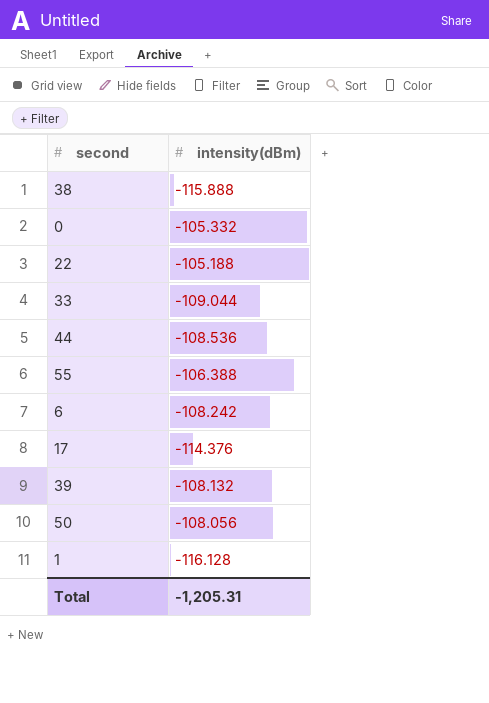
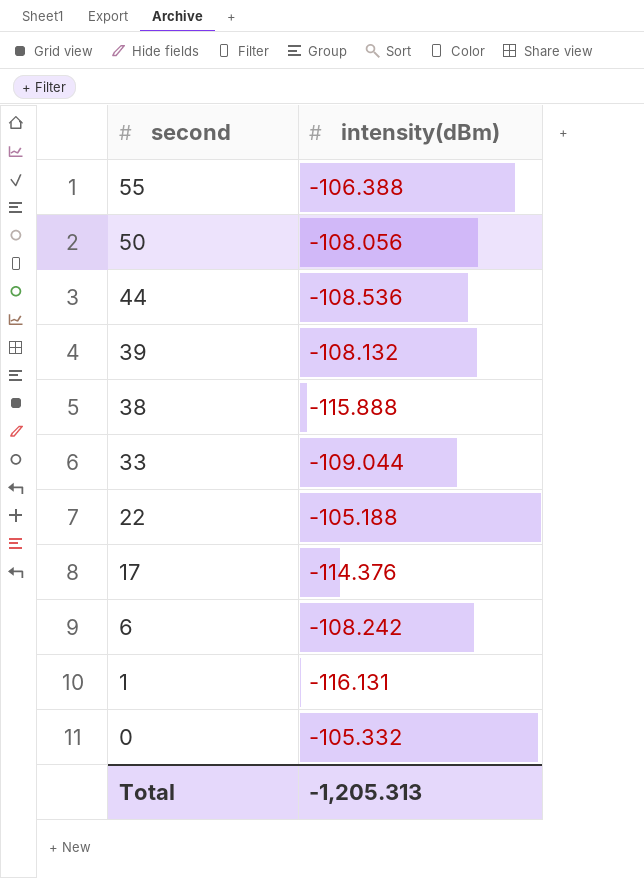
row order: none -> second descending
1 | intensity(dBm): -116.128 -> -116.131
Total | intensity(dBm): -1,205.31 -> -1,205.313

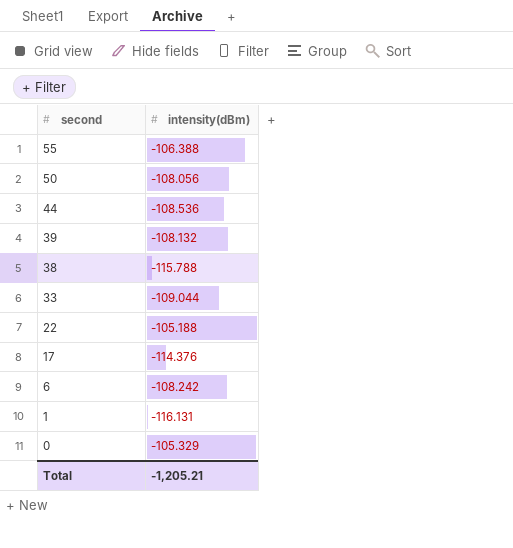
38 | intensity(dBm): -115.888 -> -115.788
0 | intensity(dBm): -105.332 -> -105.329
Total | intensity(dBm): -1,205.313 -> -1,205.21

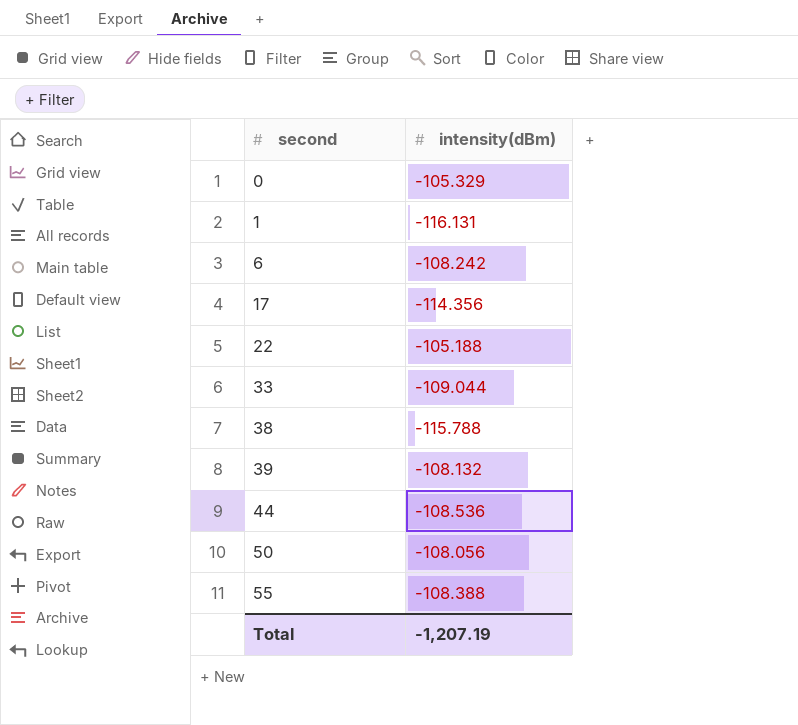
row order: second descending -> second ascending
17 | intensity(dBm): -114.376 -> -114.356
55 | intensity(dBm): -106.388 -> -108.388
Total | intensity(dBm): -1,205.21 -> -1,207.19

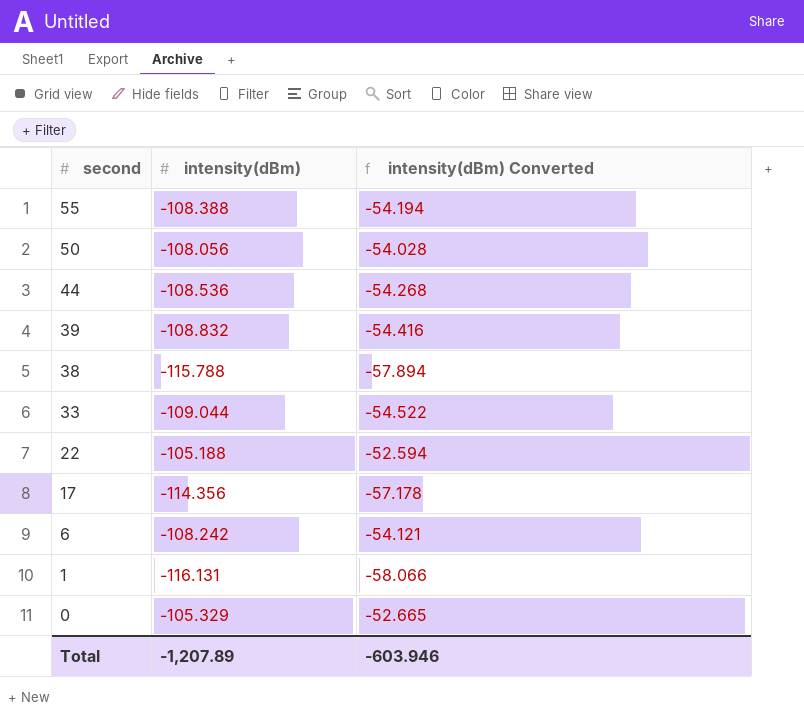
row order: second ascending -> second descending
column intensity(dBm) Converted | formula: none -> [intensity(dBm)] * 0.5
39 | intensity(dBm): -108.132 -> -108.832
Total | intensity(dBm): -1,207.19 -> -1,207.89

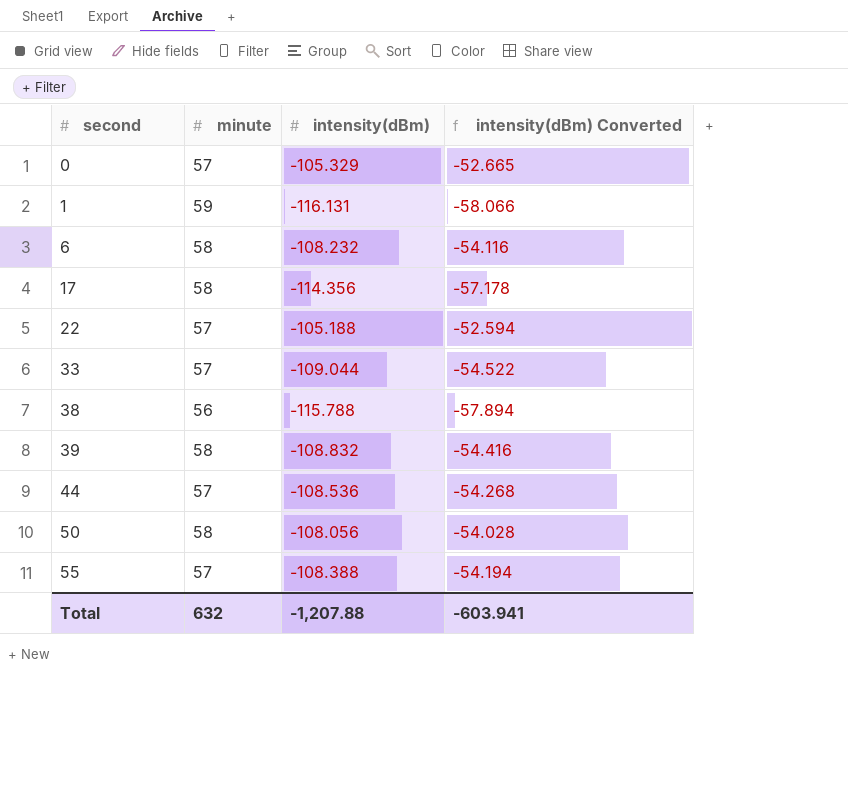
row order: second descending -> second ascending
column minute | position: none -> 2
6 | intensity(dBm): -108.242 -> -108.232
6 | intensity(dBm) Converted: -54.121 -> -54.116
Total | intensity(dBm): -1,207.89 -> -1,207.88
Total | intensity(dBm) Converted: -603.946 -> -603.941

